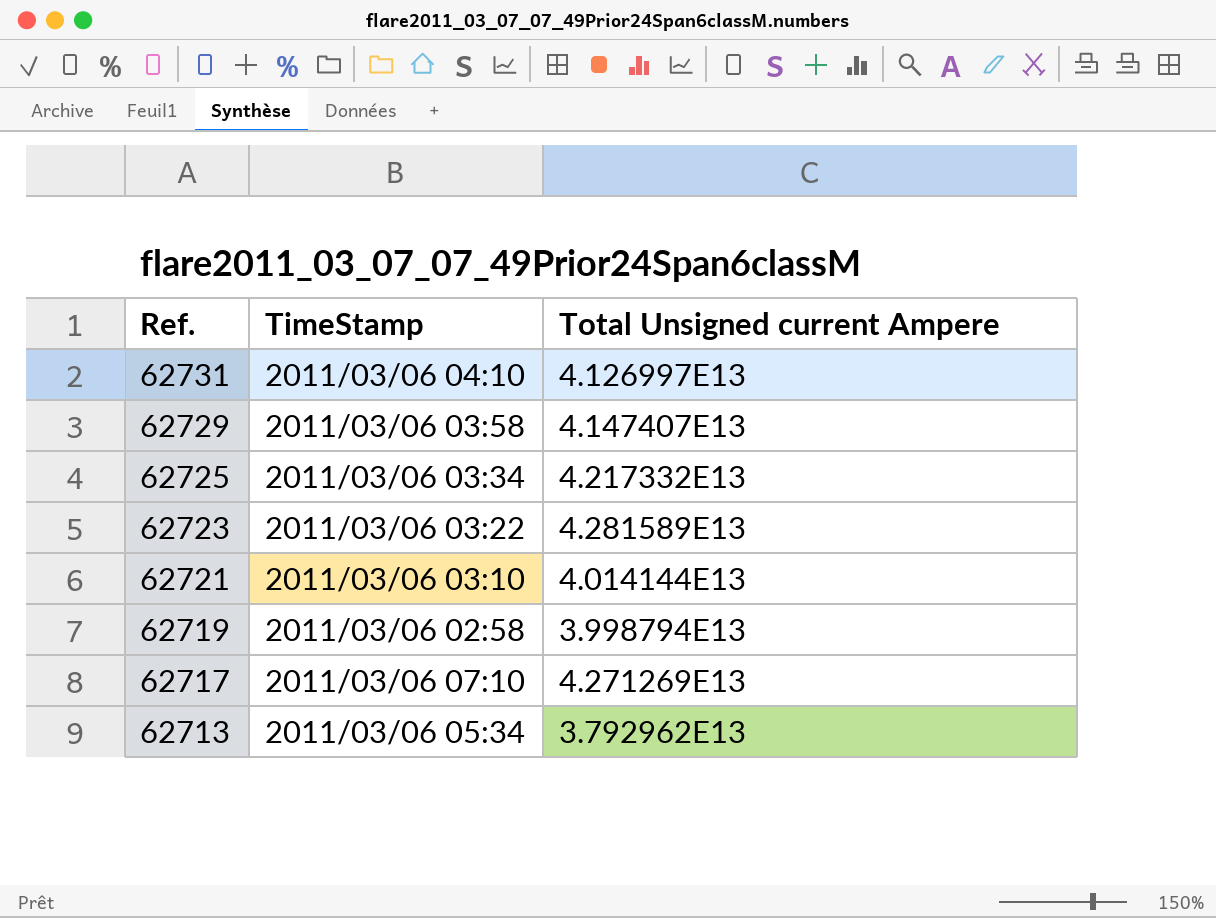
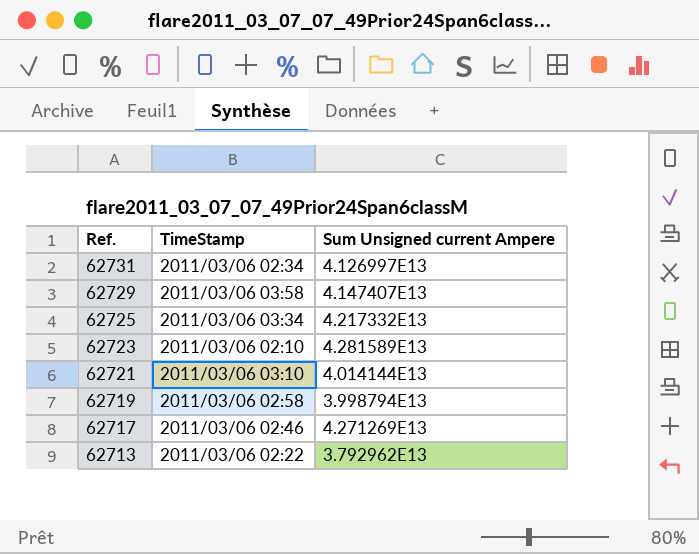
column name: Total Unsigned current Ampere -> Sum Unsigned current Ampere
62731 | TimeStamp: 2011/03/06 04:10 -> 2011/03/06 02:34
62723 | TimeStamp: 2011/03/06 03:22 -> 2011/03/06 02:10
62717 | TimeStamp: 2011/03/06 07:10 -> 2011/03/06 02:46
62713 | TimeStamp: 2011/03/06 05:34 -> 2011/03/06 02:22

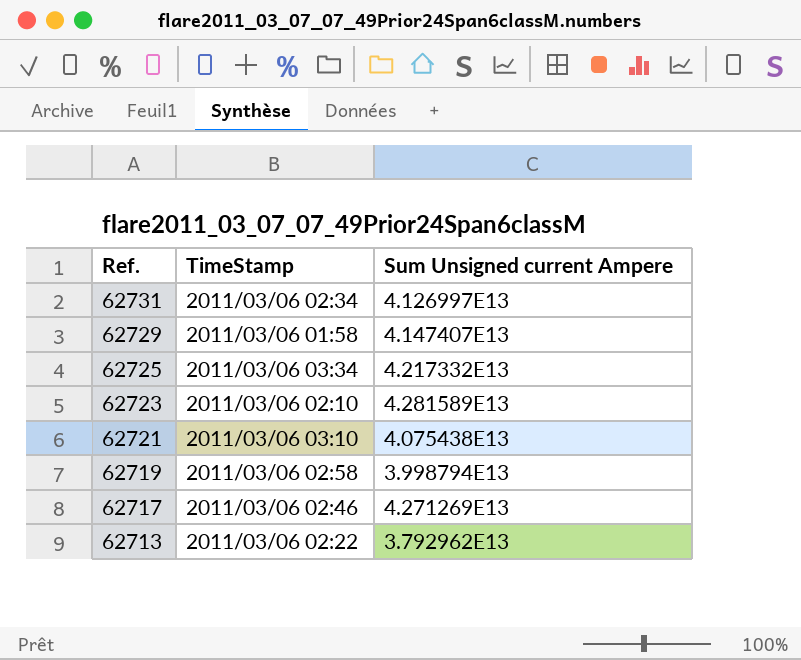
62729 | TimeStamp: 2011/03/06 03:58 -> 2011/03/06 01:58
62721 | Sum Unsigned current Ampere: 4.014144E13 -> 4.075438E13

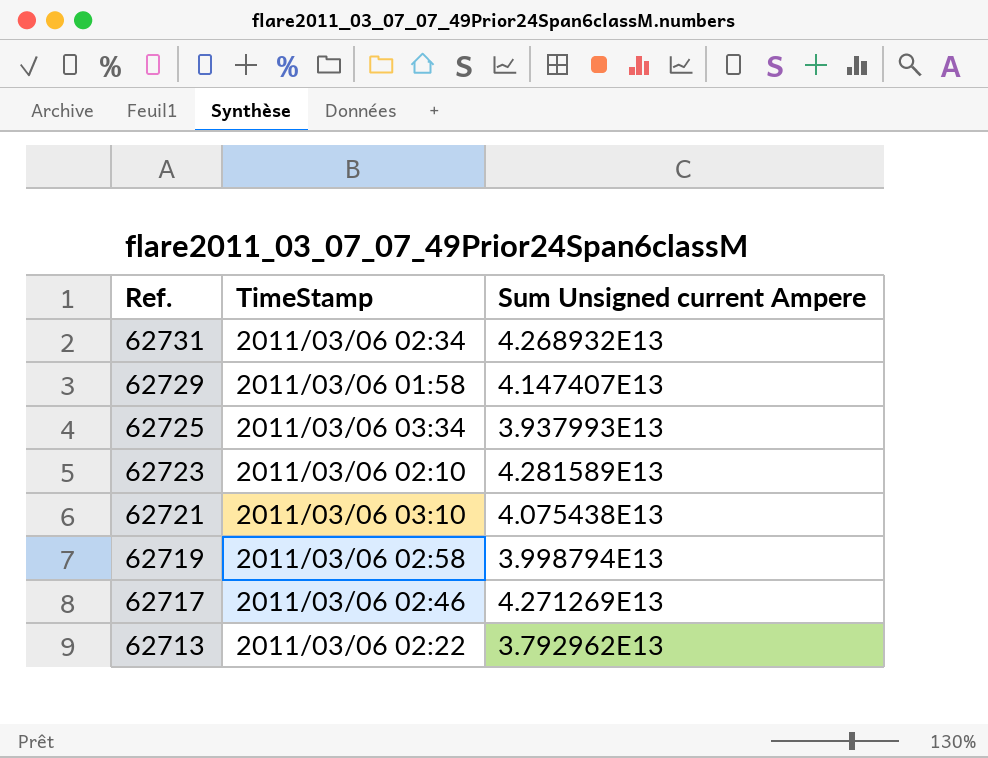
62731 | Sum Unsigned current Ampere: 4.126997E13 -> 4.268932E13
62725 | Sum Unsigned current Ampere: 4.217332E13 -> 3.937993E13

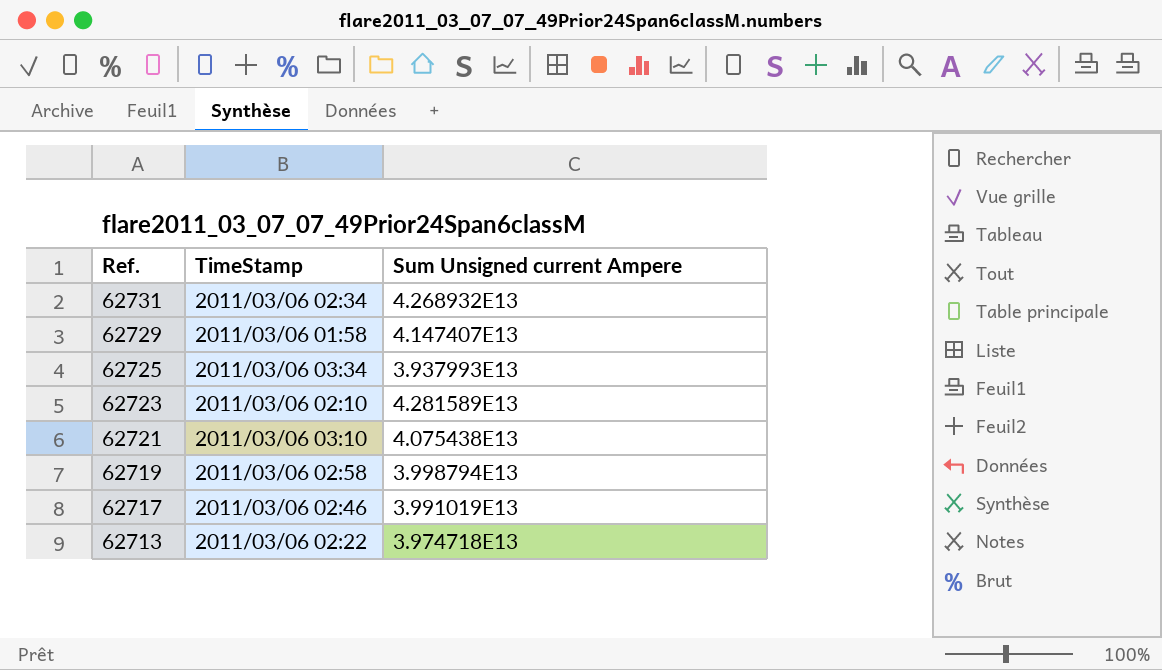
62717 | Sum Unsigned current Ampere: 4.271269E13 -> 3.991019E13
62713 | Sum Unsigned current Ampere: 3.792962E13 -> 3.974718E13

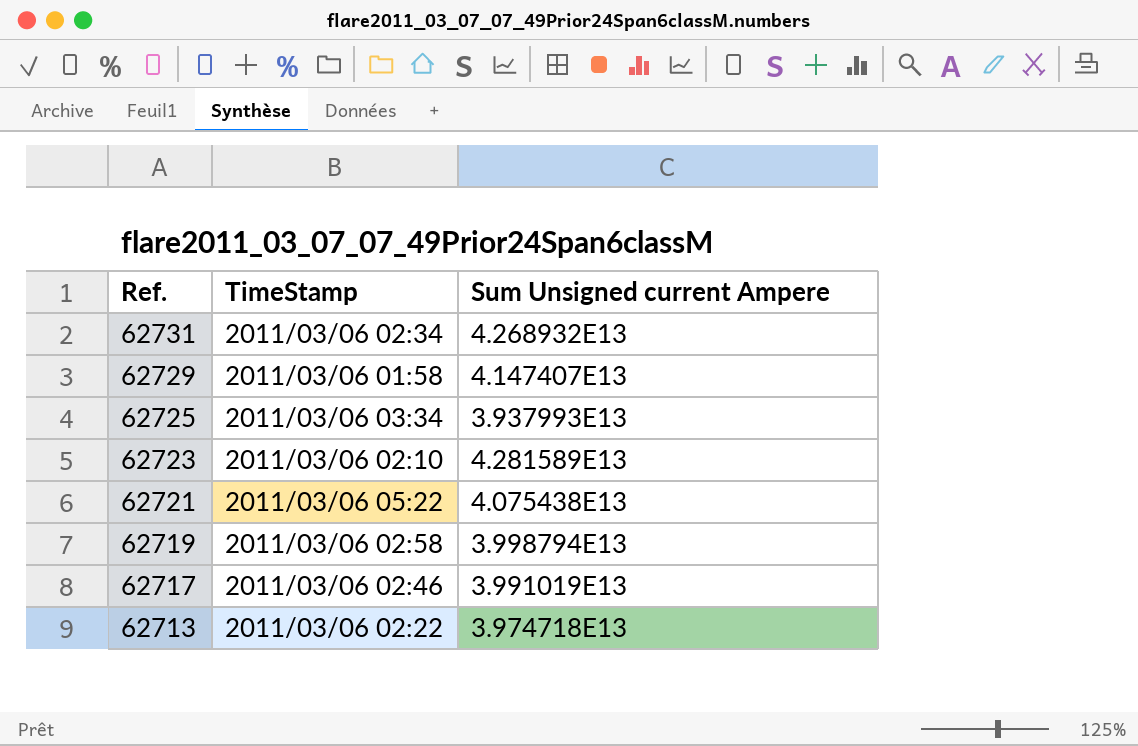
62721 | TimeStamp: 2011/03/06 03:10 -> 2011/03/06 05:22

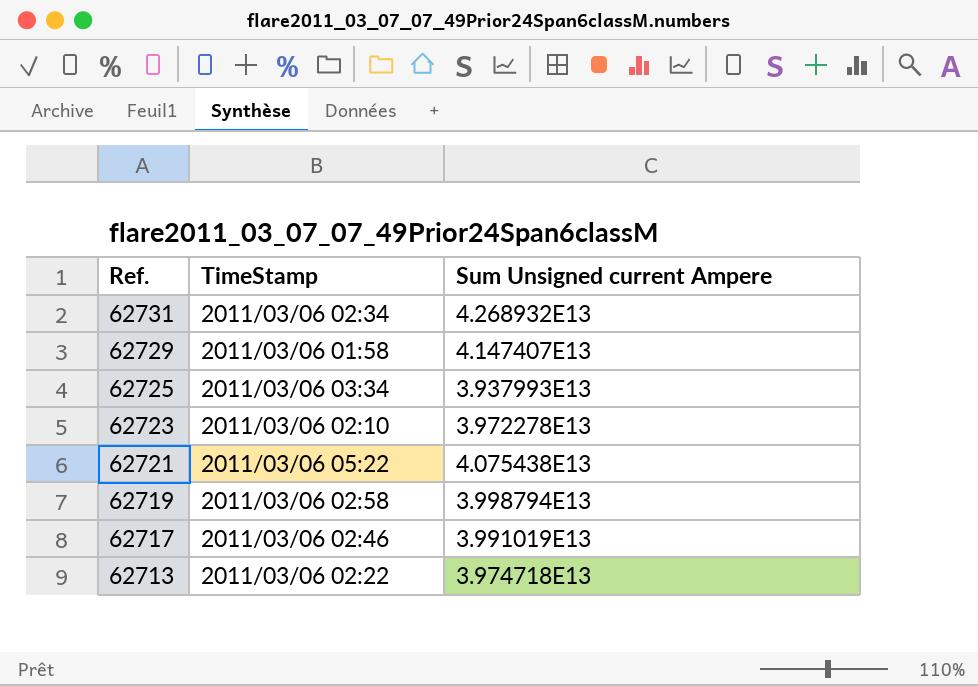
62723 | Sum Unsigned current Ampere: 4.281589E13 -> 3.972278E13

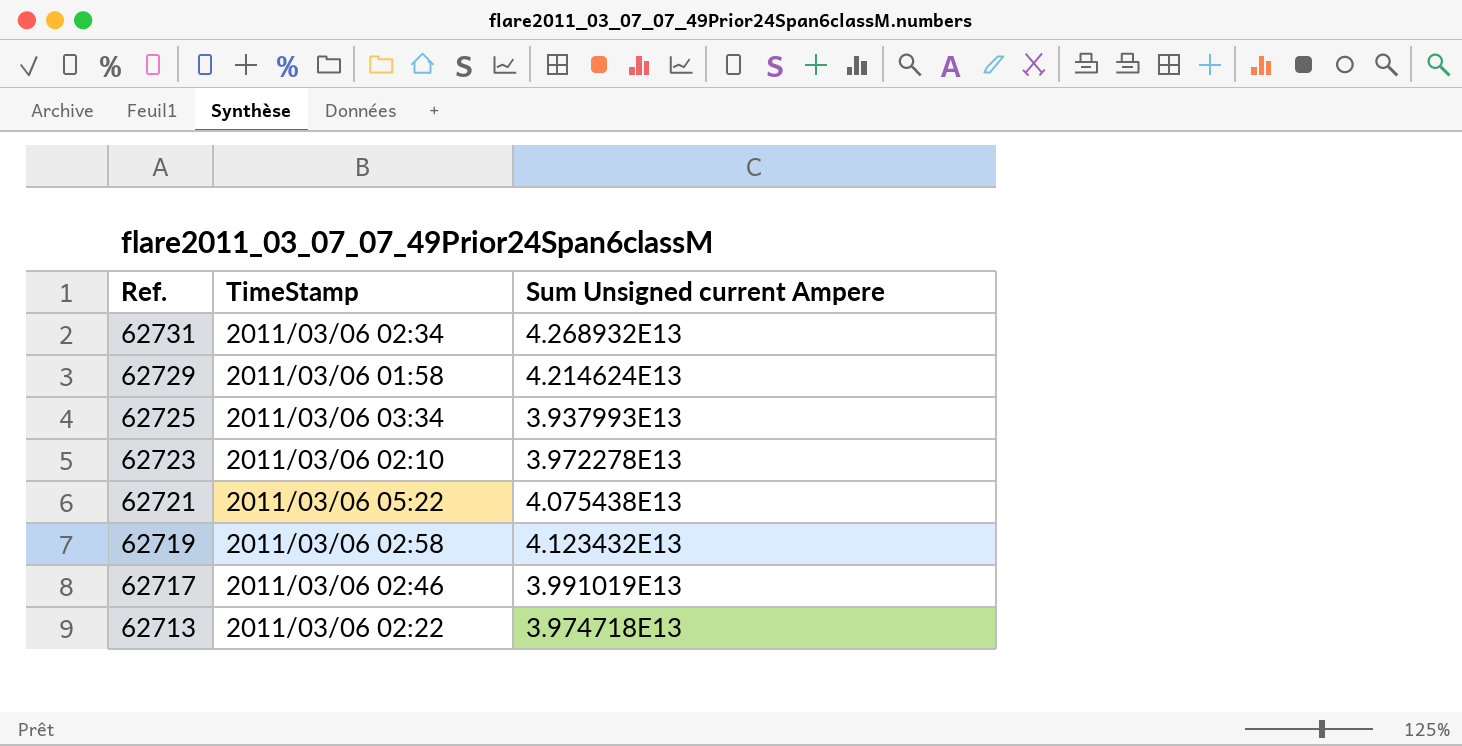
62729 | Sum Unsigned current Ampere: 4.147407E13 -> 4.214624E13
62719 | Sum Unsigned current Ampere: 3.998794E13 -> 4.123432E13

